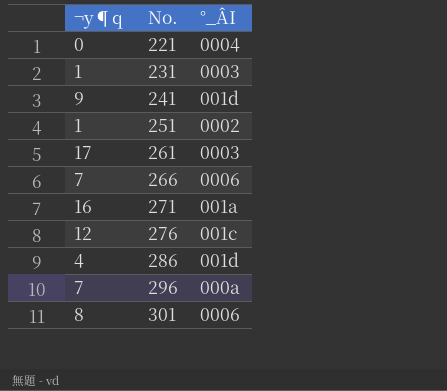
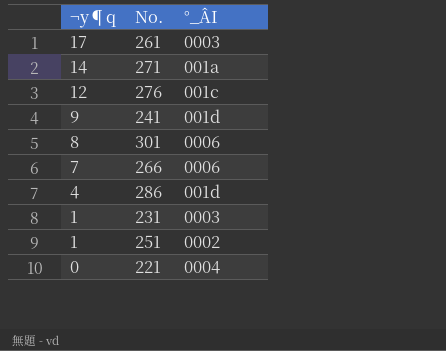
row order: No. ascending -> ¬y¶q descending
row 296: 7 | 000a -> none
271 | ¬y¶q: 16 -> 14

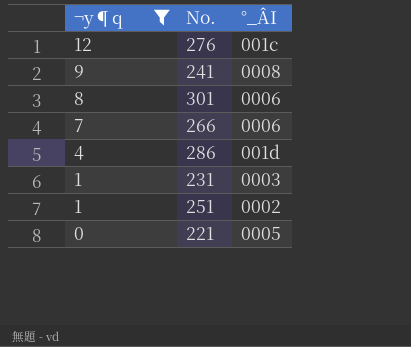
filter: none -> ¬y¶q <= 12
241 | °_ÂI: 001d -> 0008
221 | °_ÂI: 0004 -> 0005

